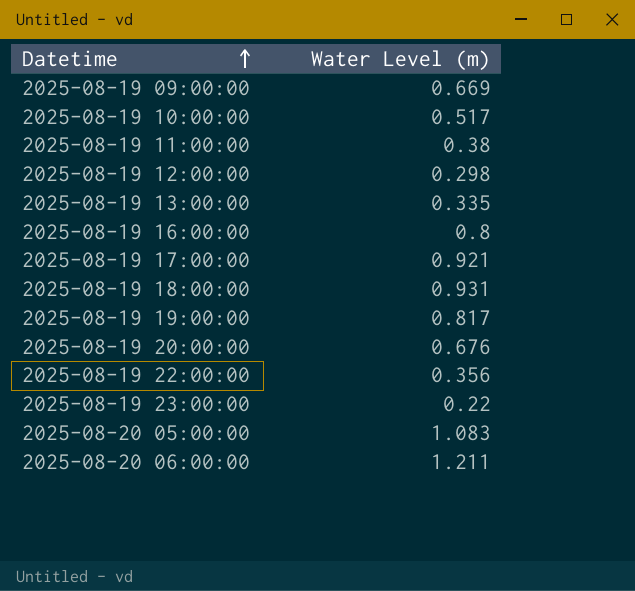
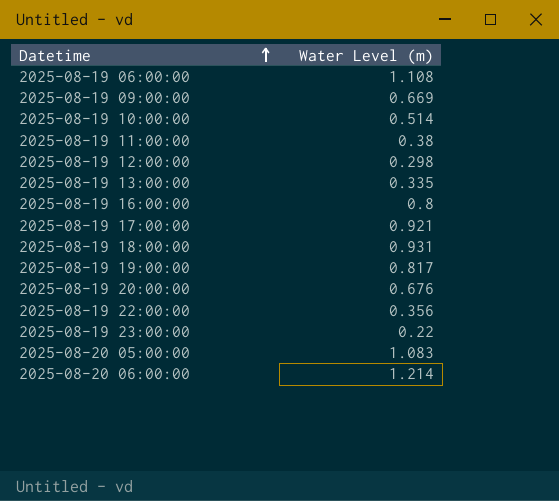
row 2025-08-19 06:00:00: none -> 1.108
2025-08-19 10:00:00 | Water Level (m): 0.517 -> 0.514
2025-08-20 06:00:00 | Water Level (m): 1.211 -> 1.214

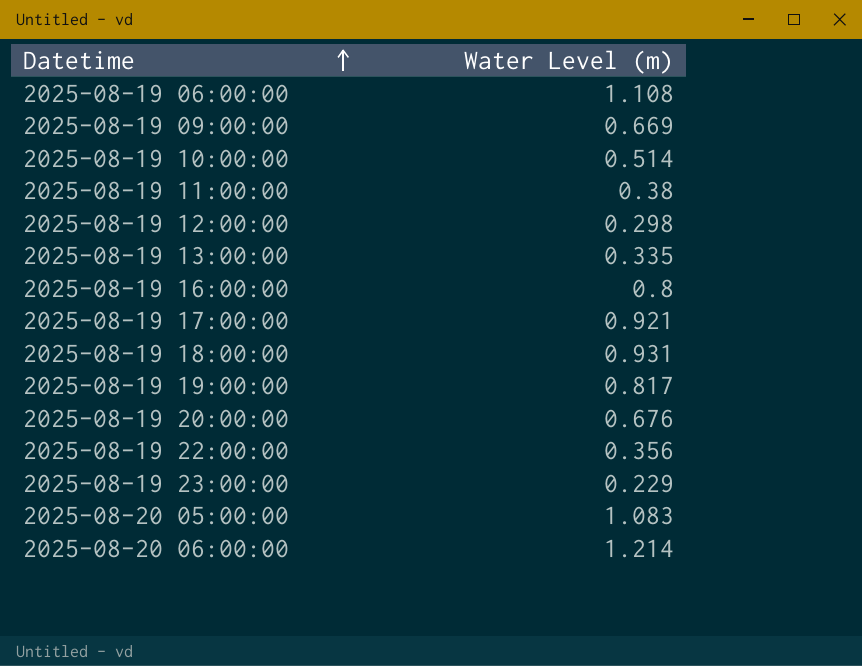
2025-08-19 23:00:00 | Water Level (m): 0.22 -> 0.229

